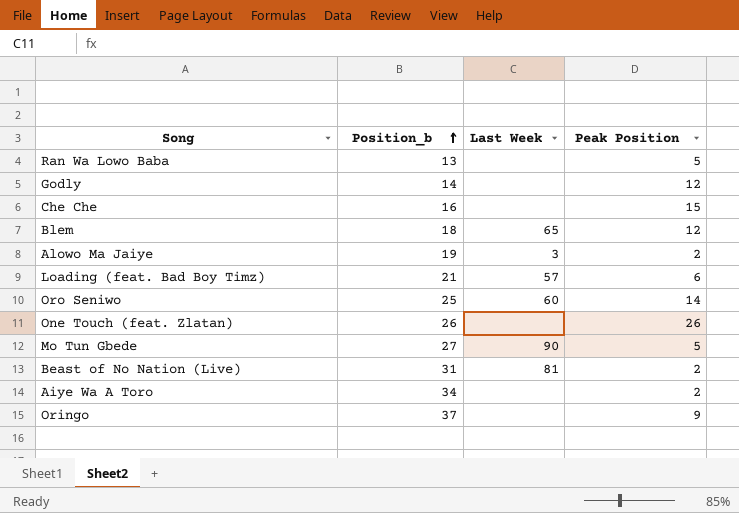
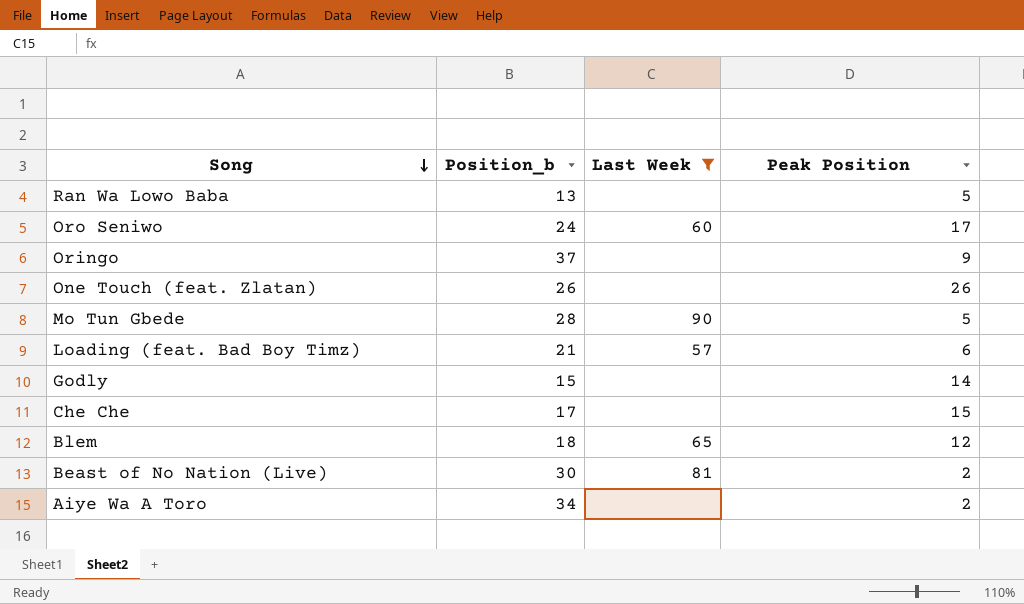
filter: none -> Last Week != 3
row order: Position_b ascending -> Song descending
Oro Seniwo | Position_b: 25 -> 24
Oro Seniwo | Peak Position: 14 -> 17
Mo Tun Gbede | Position_b: 27 -> 28
Godly | Position_b: 14 -> 15
Godly | Peak Position: 12 -> 14
Che Che | Position_b: 16 -> 17
Beast of No Nation (Live) | Position_b: 31 -> 30

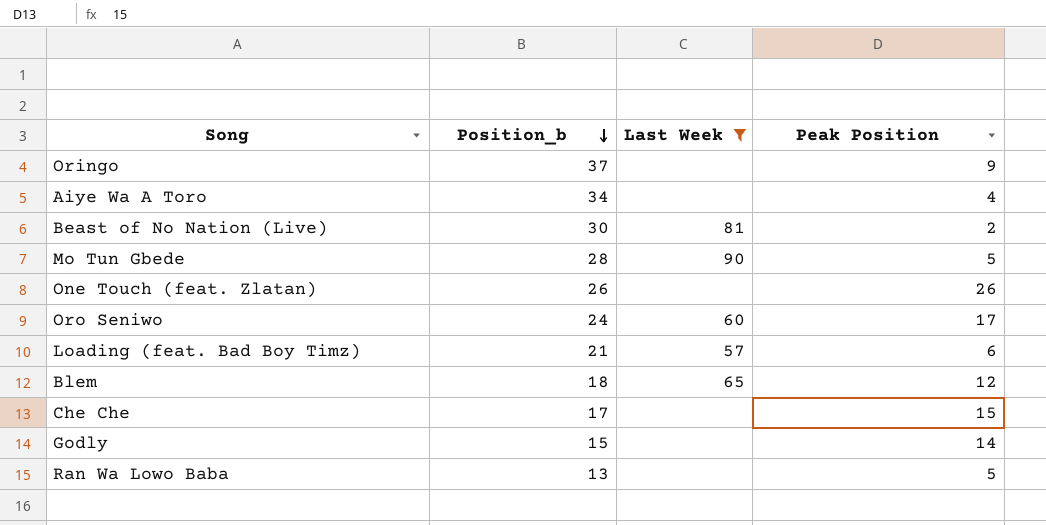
row order: Song descending -> Position_b descending
Aiye Wa A Toro | Peak Position: 2 -> 4

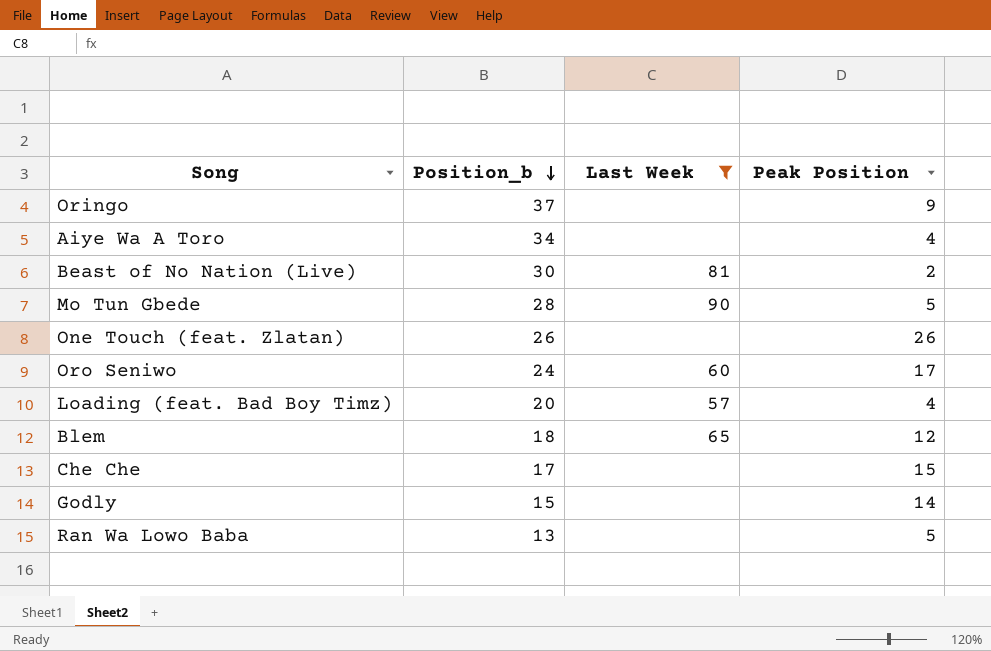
Loading (feat. Bad Boy Timz) | Position_b: 21 -> 20
Loading (feat. Bad Boy Timz) | Peak Position: 6 -> 4

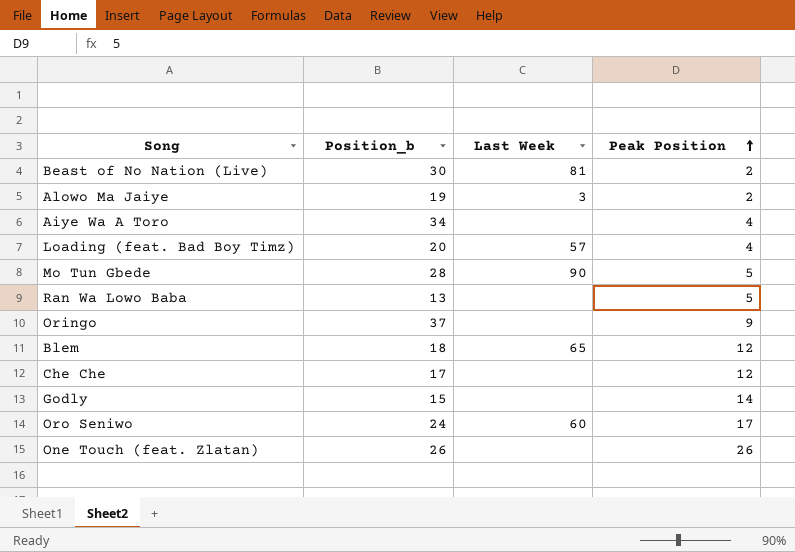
filter: Last Week != 3 -> none
row order: Position_b descending -> Peak Position ascending
Che Che | Peak Position: 15 -> 12

